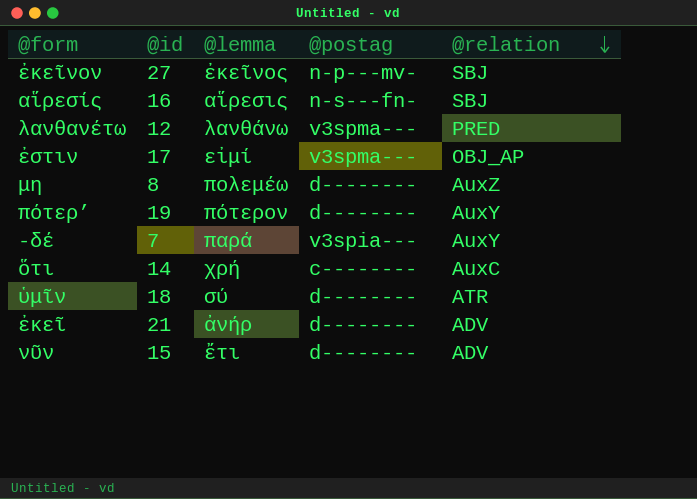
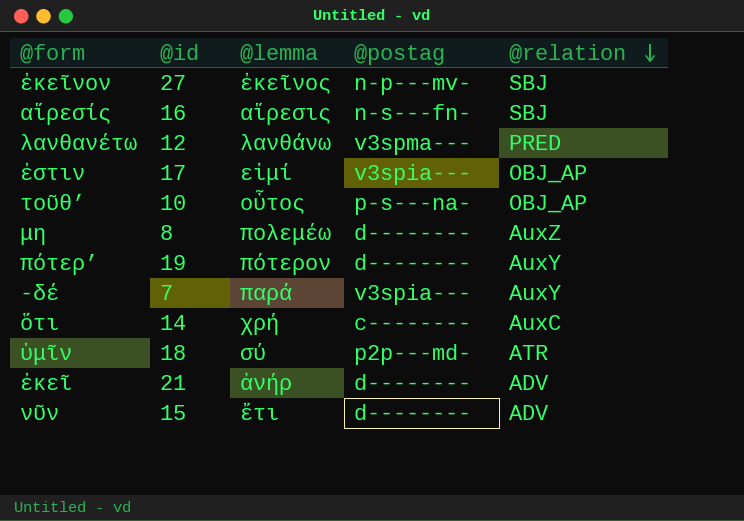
ἐστιν | @postag: v3spma--- -> v3spia---
row τοῦθ’: none -> 10 | οὗτος | p-s---na- | OBJ_AP
ὑμῖν | @postag: d-------- -> p2p---md-

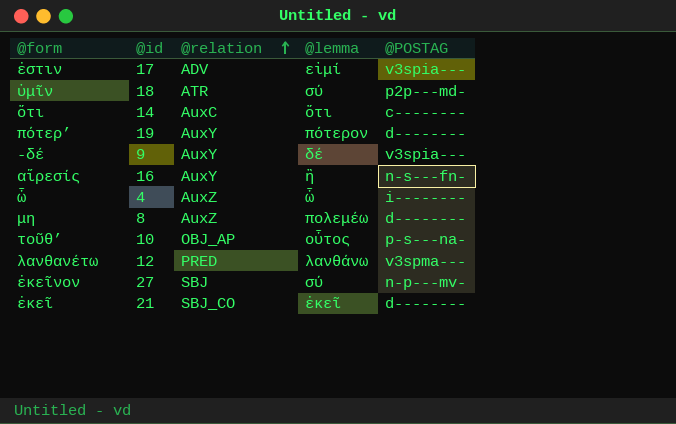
row order: @relation descending -> @relation ascending
column @relation | position: 5 -> 3
column name: @postag -> @POSTAG
row νῦν: 15 | ἔτι | d-------- | ADV -> none
ἐστιν | @relation: OBJ_AP -> ADV
ὅτι | @lemma: χρή -> ὅτι
-δέ | @id: 7 -> 9
-δέ | @lemma: παρά -> δέ
αἵρεσίς | @relation: SBJ -> AuxY
αἵρεσίς | @lemma: αἵρεσις -> ἢ
row ὦ: none -> 4 | AuxZ | ὦ | i--------
ἐκεῖνον | @lemma: ἐκεῖνος -> σύ
ἐκεῖ | @relation: ADV -> SBJ_CO
ἐκεῖ | @lemma: ἀνήρ -> ἐκεῖ

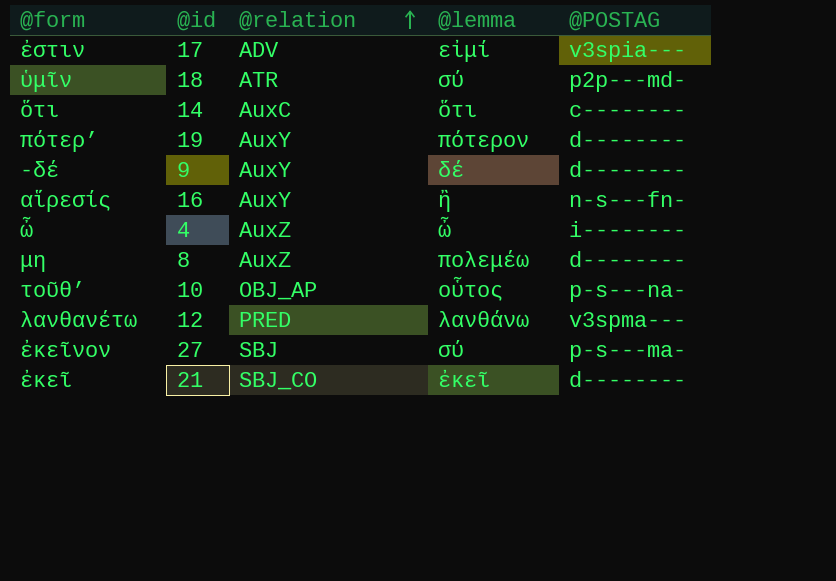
-δέ | @POSTAG: v3spia--- -> d--------
ἐκεῖνον | @POSTAG: n-p---mv- -> p-s---ma-

